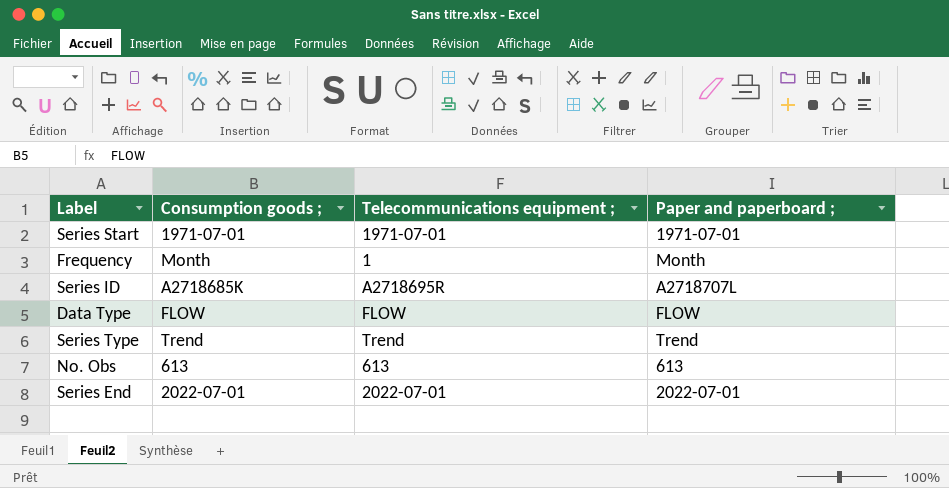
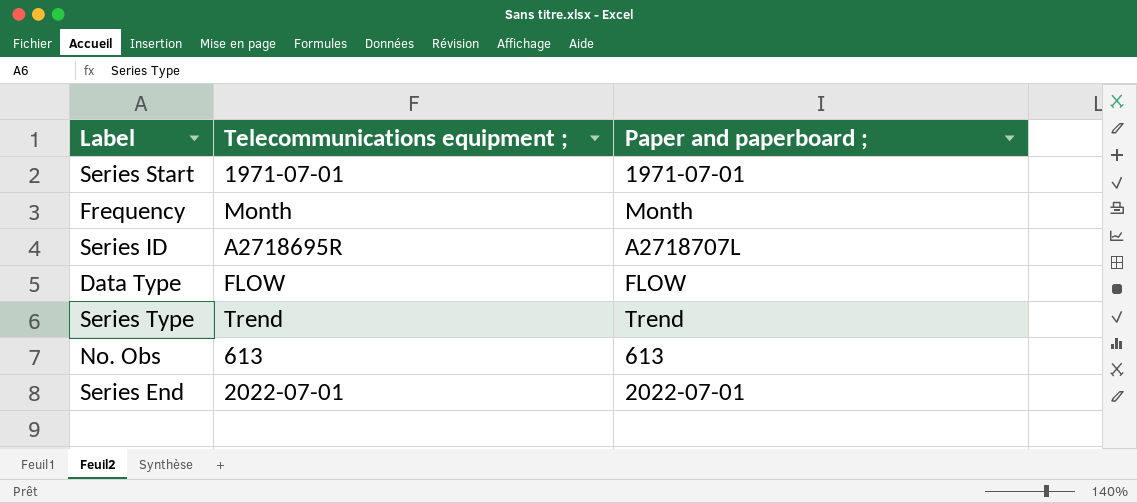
column Consumption goods ; | position: 2 -> none
Frequency | Telecommunications equipment ;: 1 -> Month

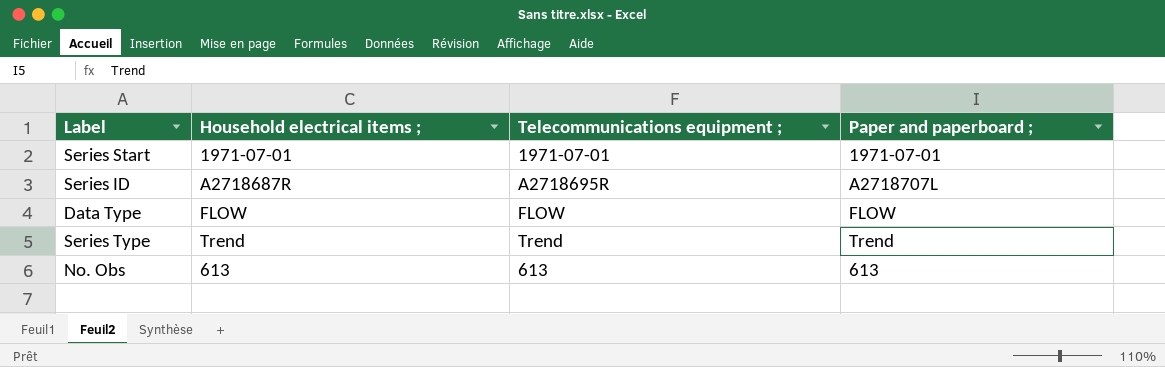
column Household electrical items ; | position: none -> 2
row Frequency: Month | Month -> none
row Series End: 2022-07-01 | 2022-07-01 -> none

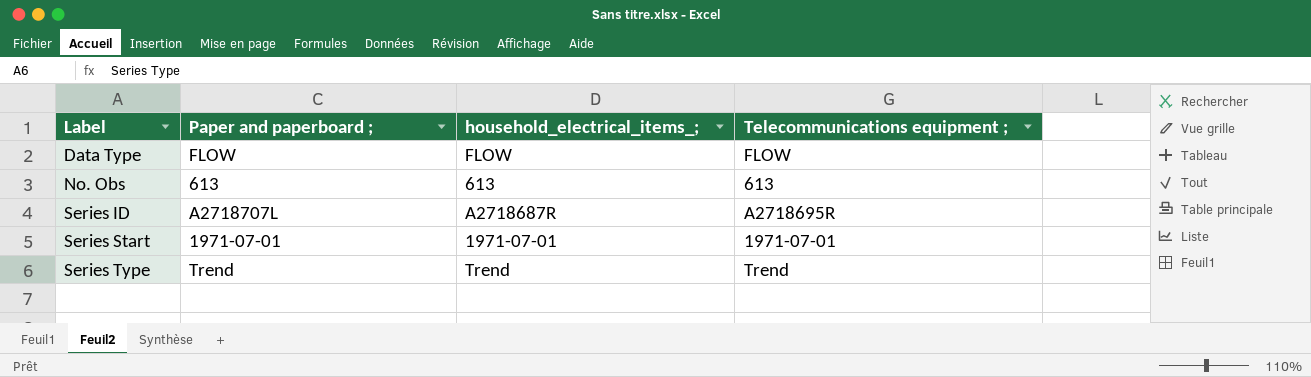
row order: none -> Label ascending
column Paper and paperboard ; | position: 4 -> 2
column name: Household electrical items ; -> household_electrical_items_;

